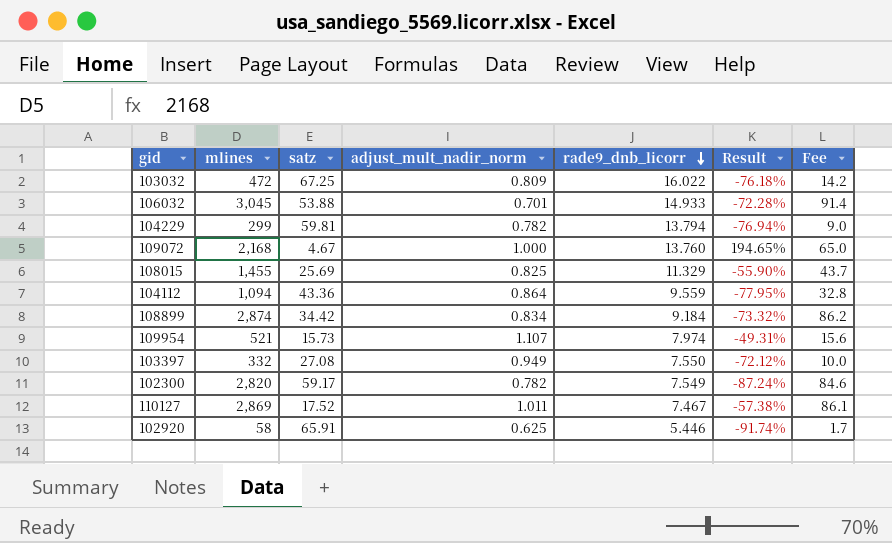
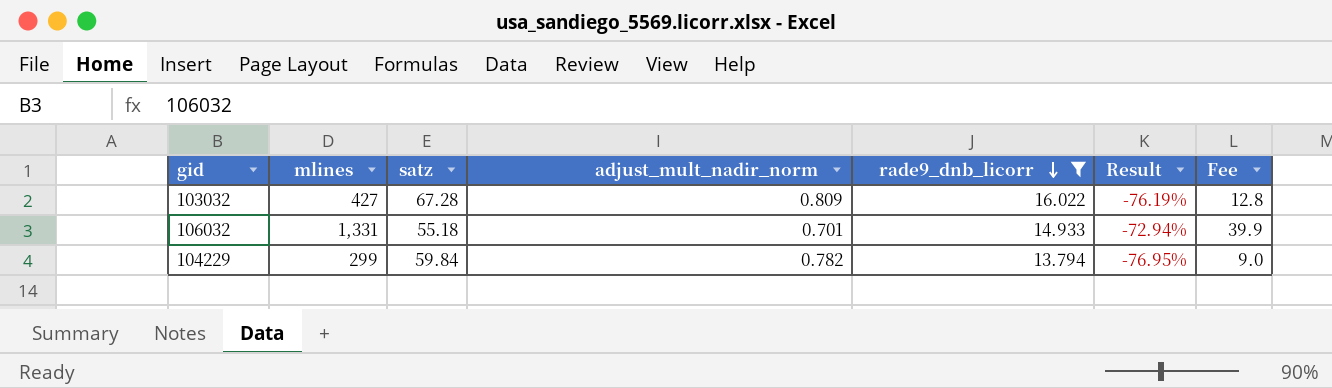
filter: none -> rade9_dnb_licorr >= 13.794
103032 | mlines: 472 -> 427
103032 | satz: 67.25 -> 67.28
103032 | Result: -76.18% -> -76.19%
103032 | Fee: 14.2 -> 12.8
106032 | mlines: 3,045 -> 1,331
106032 | satz: 53.88 -> 55.18
106032 | Result: -72.28% -> -72.94%
106032 | Fee: 91.4 -> 39.9
104229 | satz: 59.81 -> 59.84
104229 | Result: -76.94% -> -76.95%

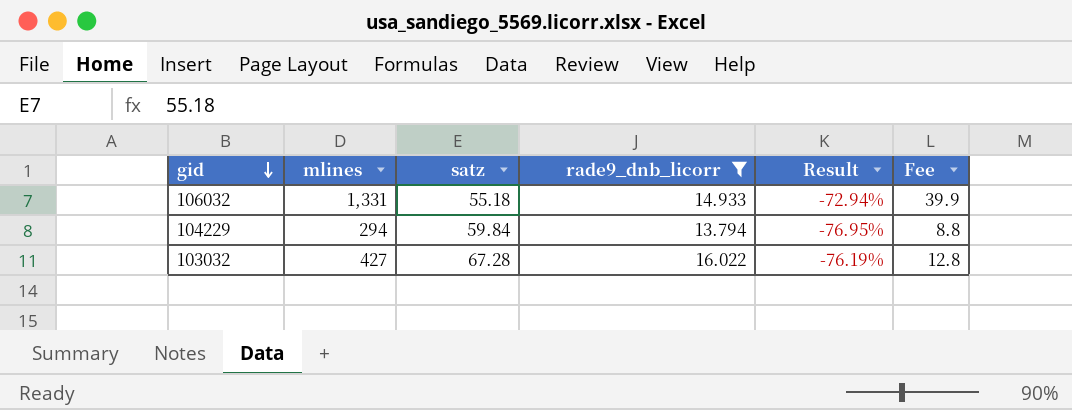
row order: rade9_dnb_licorr descending -> gid descending
column adjust_mult_nadir_norm | position: 4 -> none
104229 | mlines: 299 -> 294
104229 | Fee: 9.0 -> 8.8

